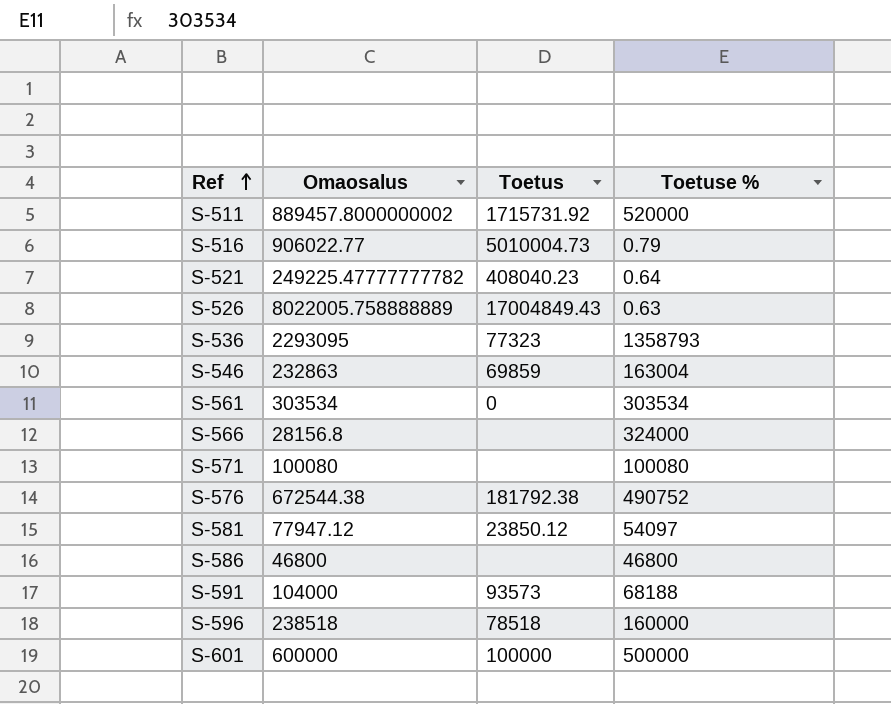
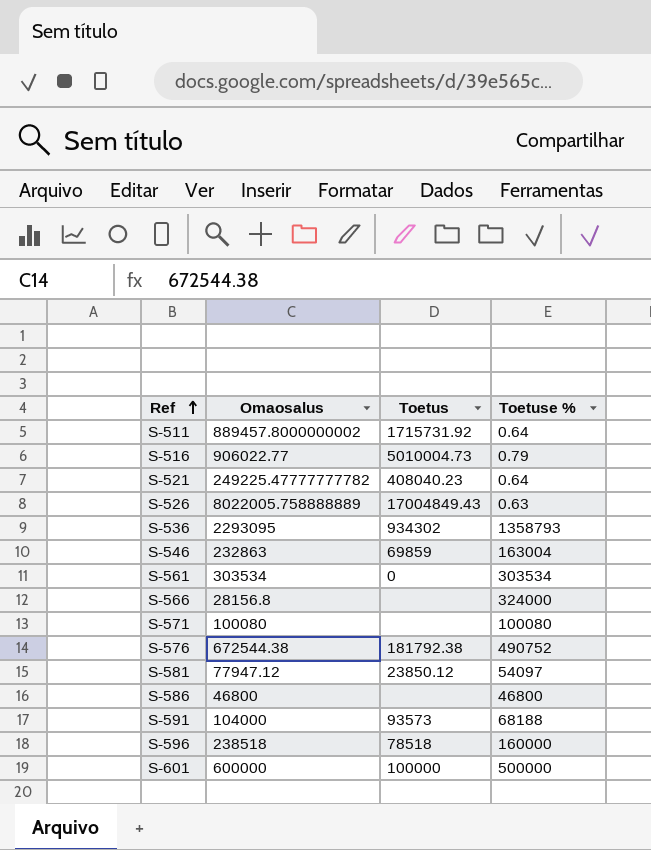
S-511 | Toetuse %: 520000 -> 0.64
S-536 | Toetus: 77323 -> 934302

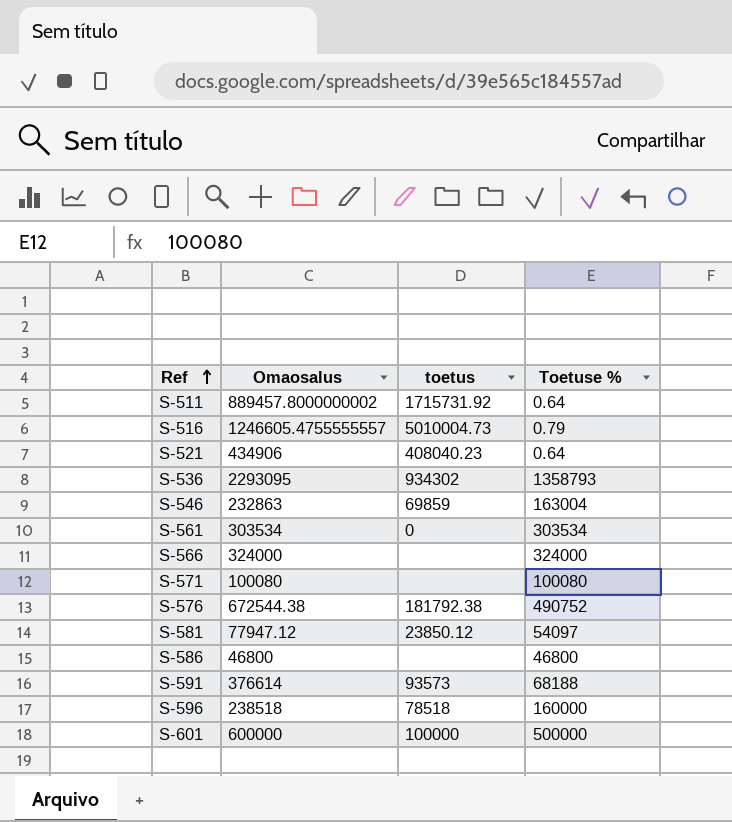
column name: Toetus -> toetus
row S-526: 8022005.758888889 | 17004849.43 | 0.63 -> none
S-516 | Omaosalus: 906022.77 -> 1246605.4755555557
S-521 | Omaosalus: 249225.47777777782 -> 434906
S-566 | Omaosalus: 28156.8 -> 324000
S-591 | Omaosalus: 104000 -> 376614

